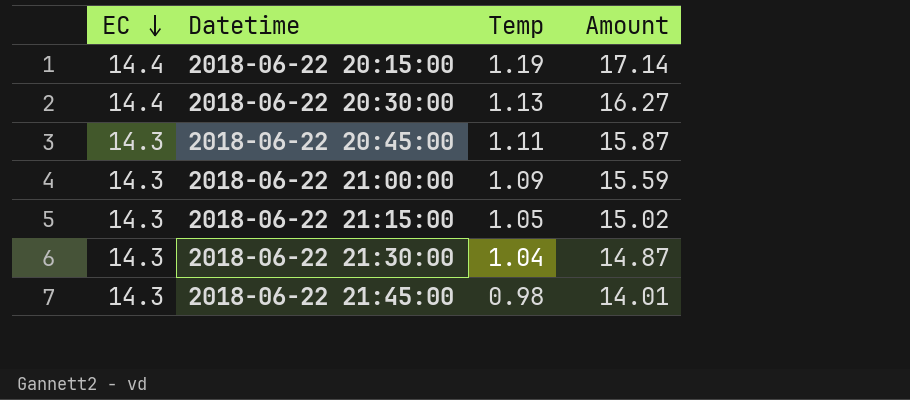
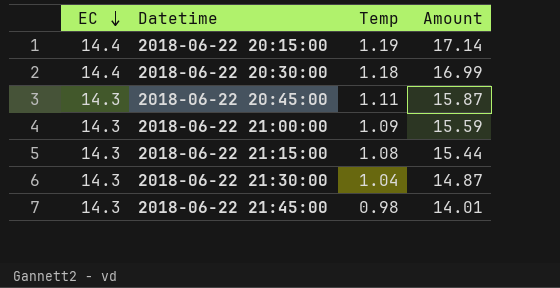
2018-06-22 20:30:00 | Temp: 1.13 -> 1.18
2018-06-22 20:30:00 | Amount: 16.27 -> 16.99
2018-06-22 21:15:00 | Temp: 1.05 -> 1.08
2018-06-22 21:15:00 | Amount: 15.02 -> 15.44

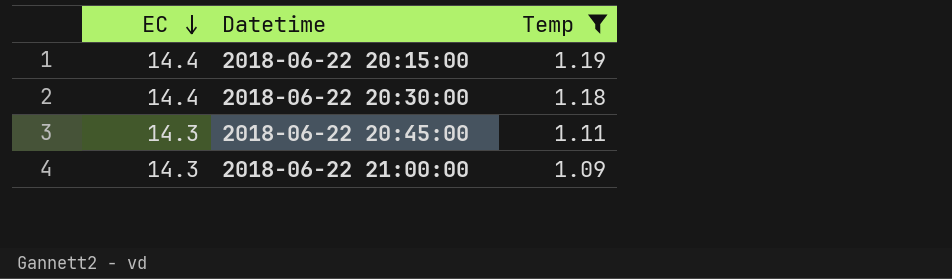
filter: none -> Temp >= 1.09
column Amount | formula: [EC] * [Temp] -> none

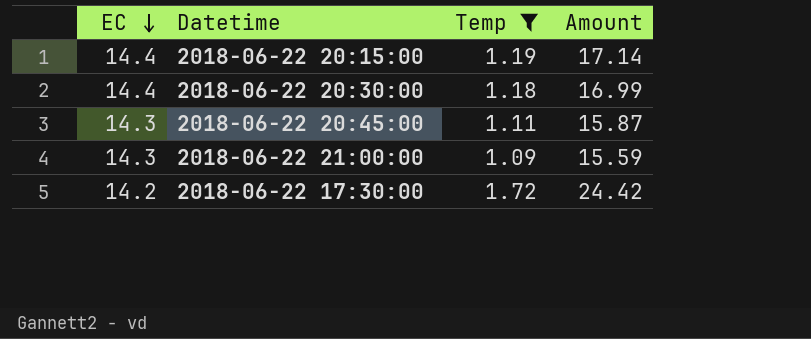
column Amount | formula: none -> [EC] * [Temp]
row 2018-06-22 17:30:00: none -> 14.2 | 1.72 | 24.42

